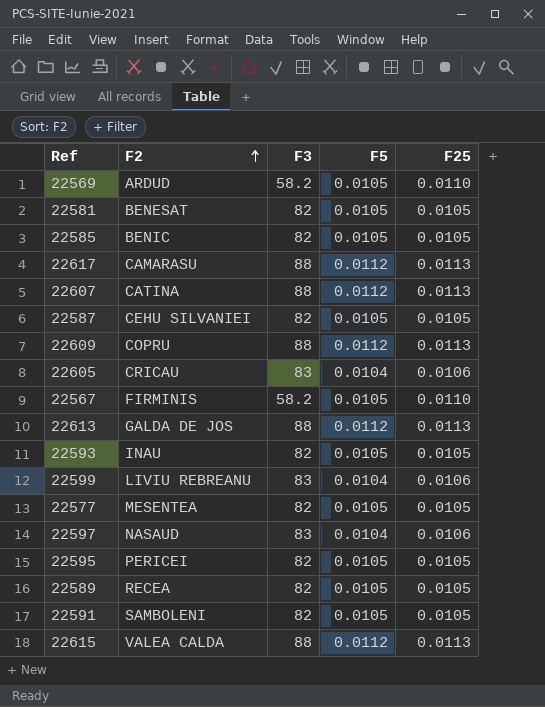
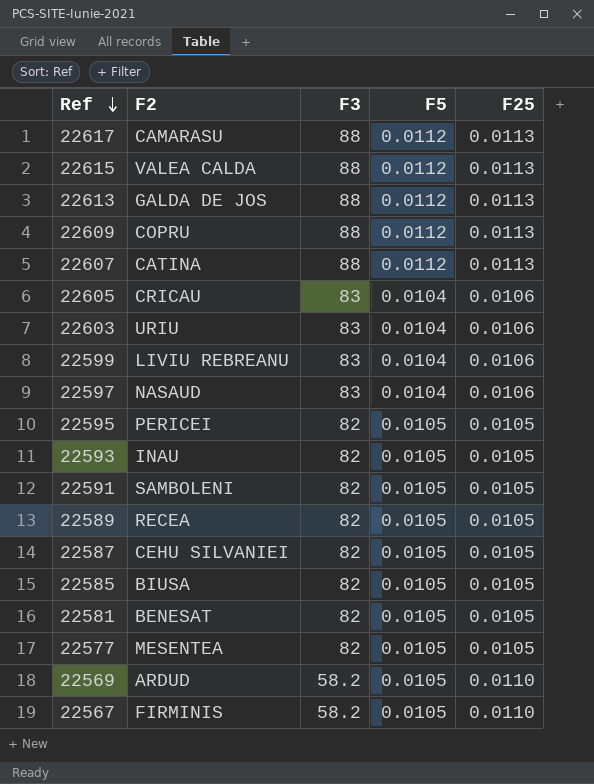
row order: F2 ascending -> Ref descending
row 22603: none -> URIU | 83 | 0.0104 | 0.0106
22585 | F2: BENIC -> BIUSA

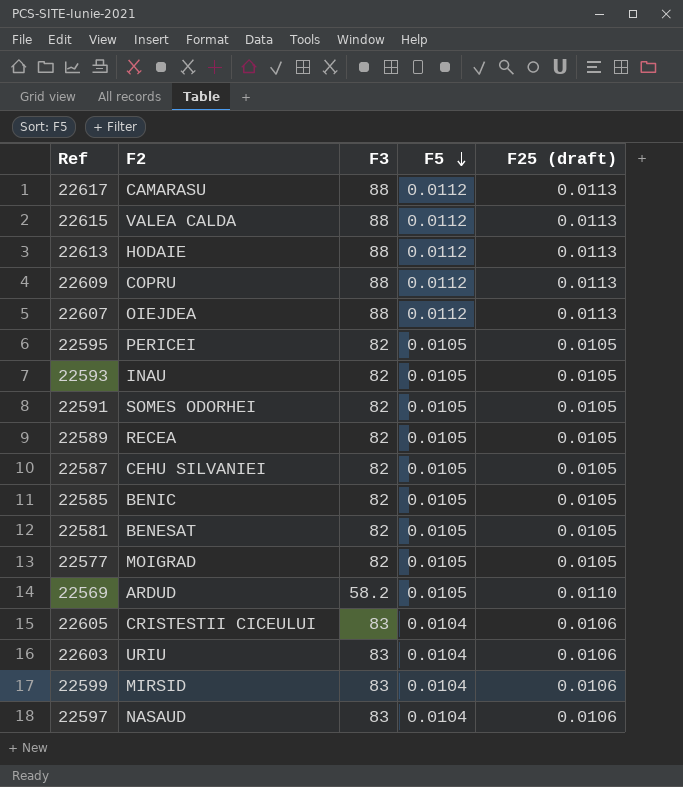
row order: Ref descending -> F5 descending
column name: F25 -> F25 (draft)
row 22567: FIRMINIS | 58.2 | 0.0105 | 0.0110 -> none
22613 | F2: GALDA DE JOS -> HODAIE
22607 | F2: CATINA -> OIEJDEA
22591 | F2: SAMBOLENI -> SOMES ODORHEI
22585 | F2: BIUSA -> BENIC
22577 | F2: MESENTEA -> MOIGRAD
22605 | F2: CRICAU -> CRISTESTII CICEULUI
22599 | F2: LIVIU REBREANU -> MIRSID

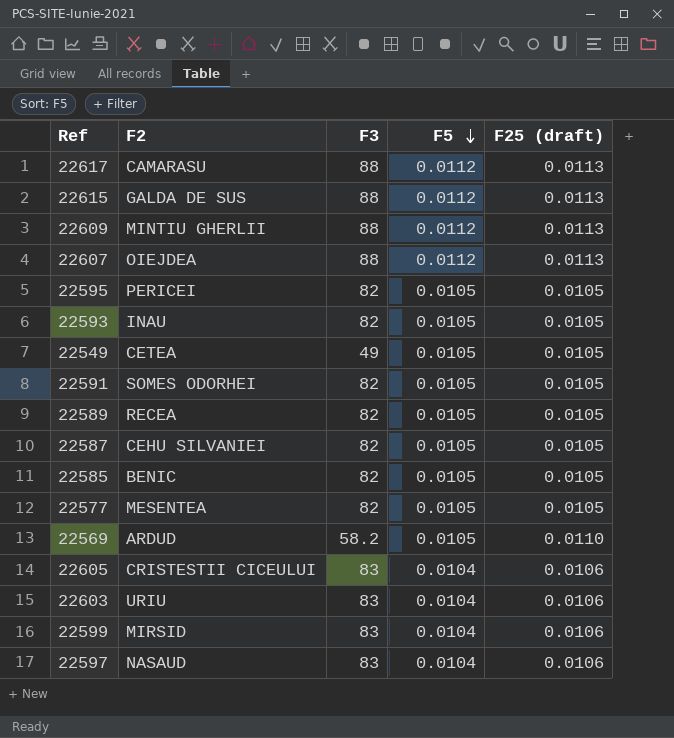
row 22613: HODAIE | 88 | 0.0112 | 0.0113 -> none
row 22581: BENESAT | 82 | 0.0105 | 0.0105 -> none
22615 | F2: VALEA CALDA -> GALDA DE SUS
22609 | F2: COPRU -> MINTIU GHERLII
row 22549: none -> CETEA | 49 | 0.0105 | 0.0105
22577 | F2: MOIGRAD -> MESENTEA

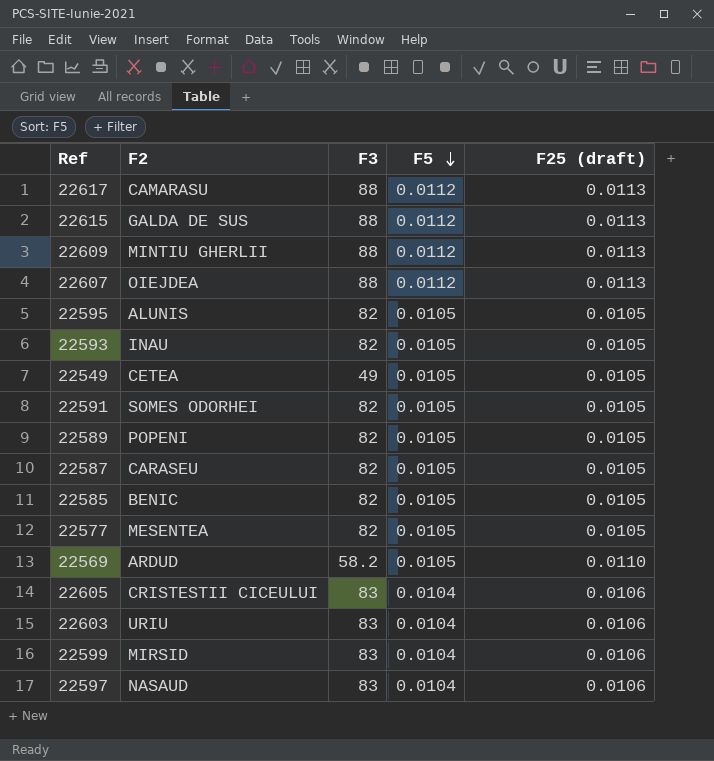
22595 | F2: PERICEI -> ALUNIS
22589 | F2: RECEA -> POPENI
22587 | F2: CEHU SILVANIEI -> CARASEU

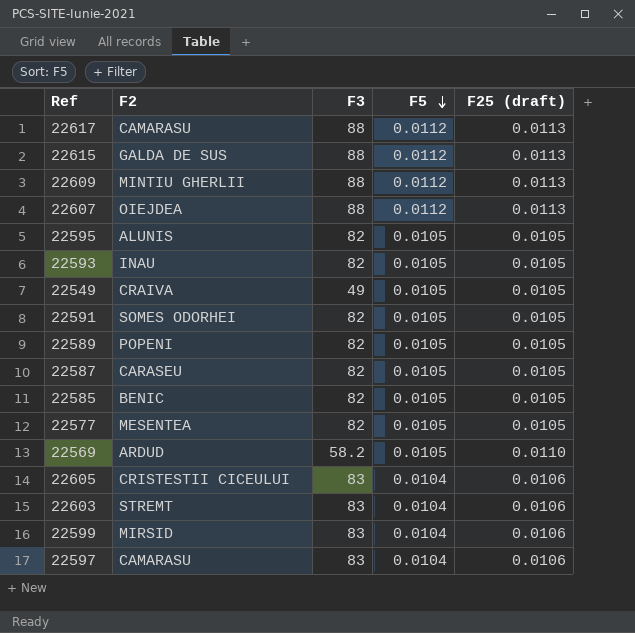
22549 | F2: CETEA -> CRAIVA
22603 | F2: URIU -> STREMT
22597 | F2: NASAUD -> CAMARASU

